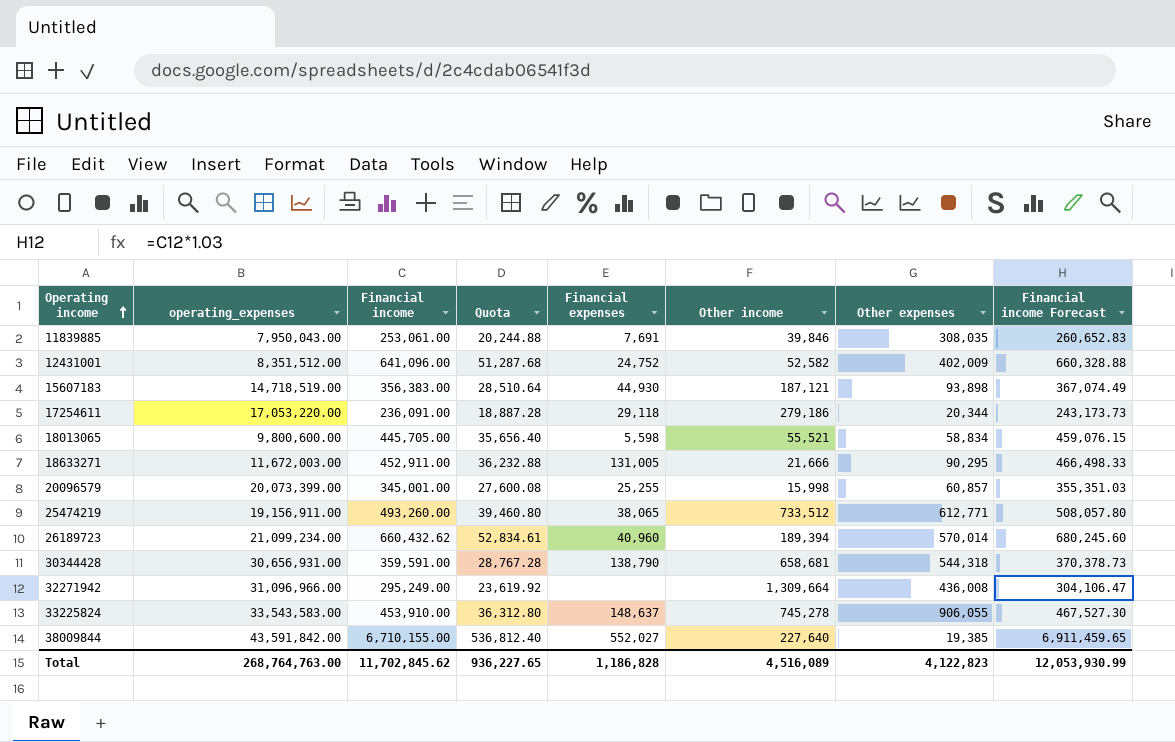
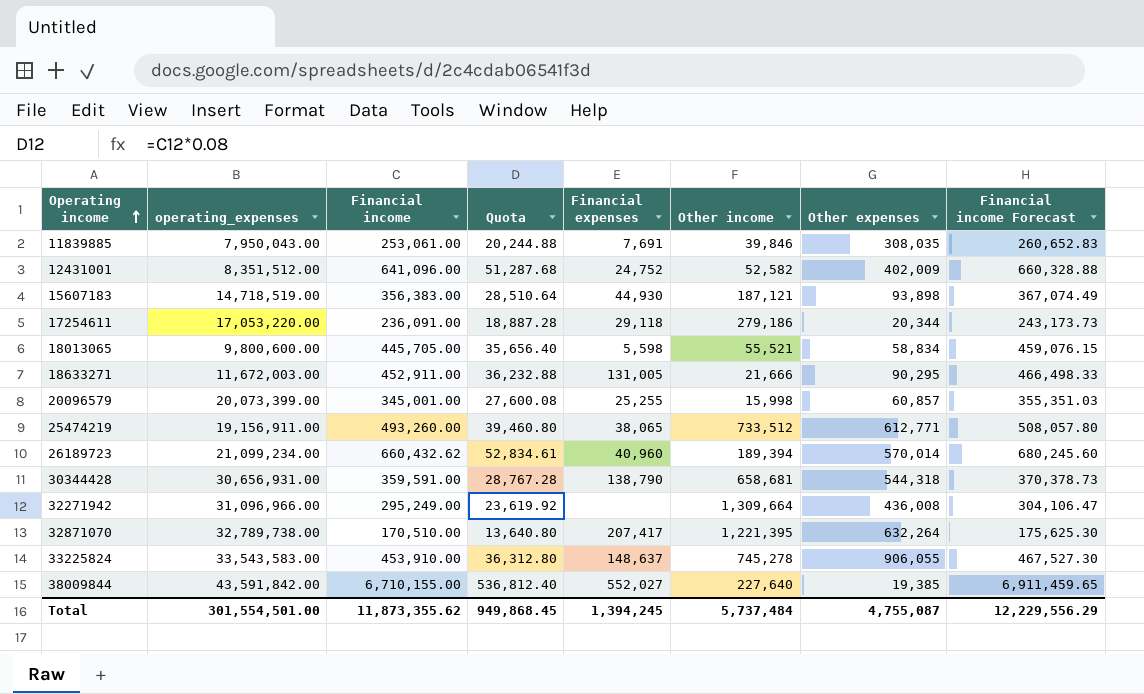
row 32871070: none -> 32,789,738.00 | 170,510.00 | 13,640.80 | 207,417 | 1,221,395 | 632,264 | 175,625.30
Total | operating_expenses: 268,764,763.00 -> 301,554,501.00
Total | Financial income: 11,702,845.62 -> 11,873,355.62
Total | Quota: 936,227.65 -> 949,868.45
Total | Financial expenses: 1,186,828 -> 1,394,245
Total | Other income: 4,516,089 -> 5,737,484
Total | Other expenses: 4,122,823 -> 4,755,087
Total | Financial income Forecast: 12,053,930.99 -> 12,229,556.29

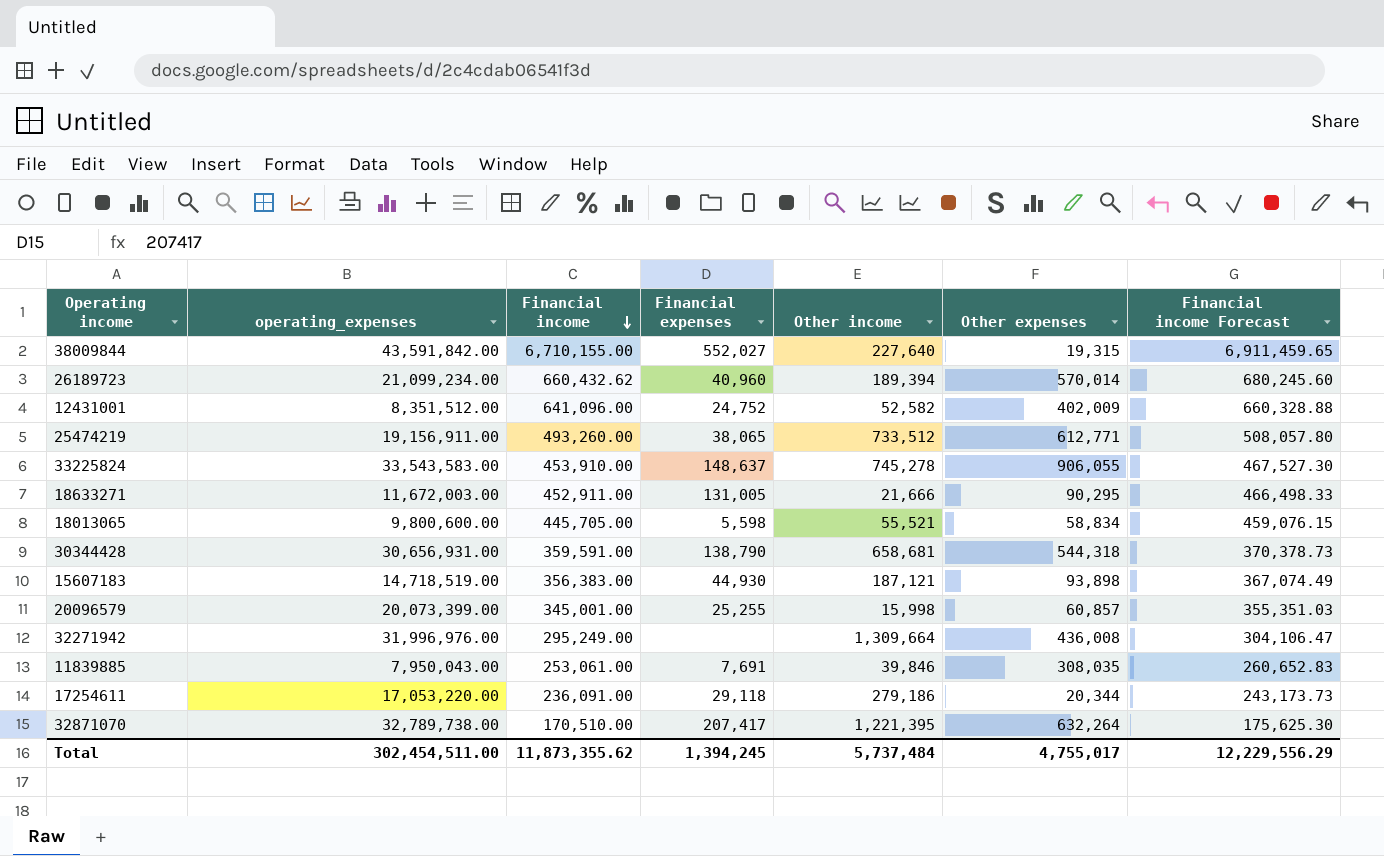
row order: Operating income ascending -> Financial income descending
column Quota | formula: [Financial income] * 0.08 -> none
38009844 | Other expenses: 19,385 -> 19,315
32271942 | operating_expenses: 31,096,966.00 -> 31,996,976.00
Total | operating_expenses: 301,554,501.00 -> 302,454,511.00
Total | Other expenses: 4,755,087 -> 4,755,017

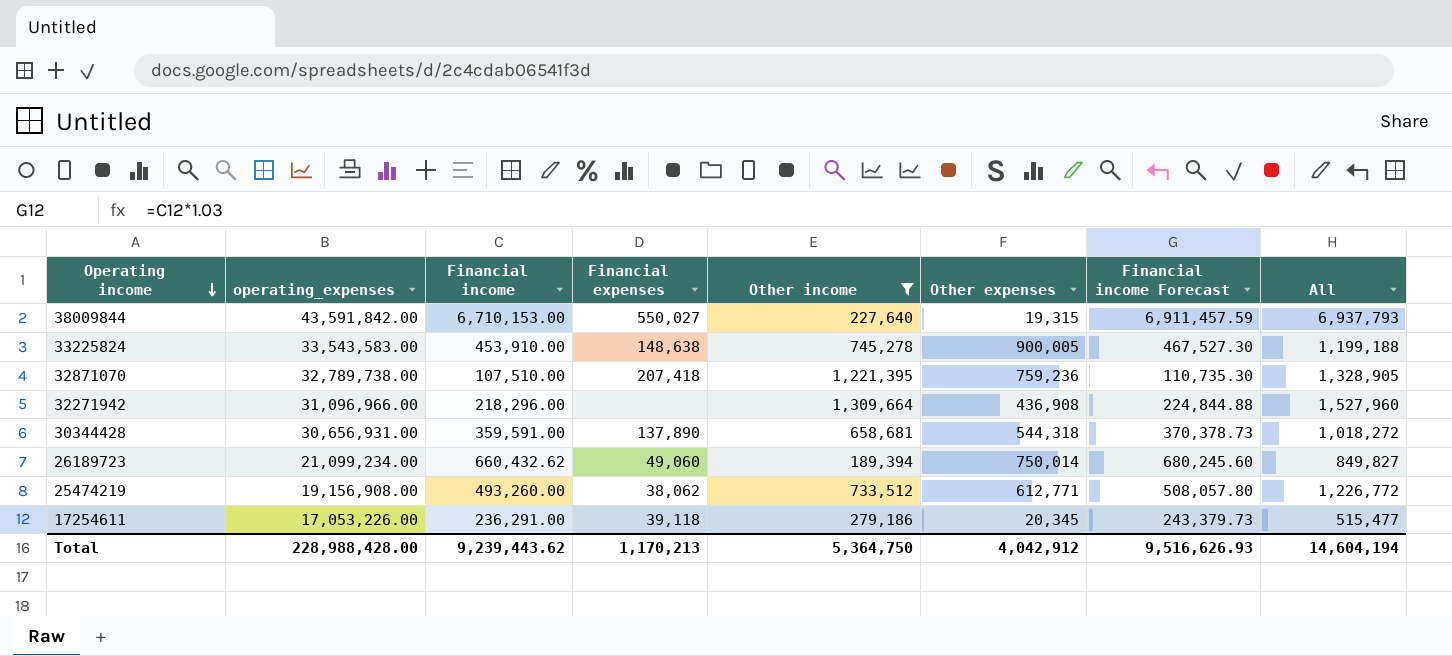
filter: none -> Other income >= 189,394
row order: Financial income descending -> Operating income descending
column All | formula: none -> [Financial income] + [Other income]
38009844 | Financial income: 6,710,155.00 -> 6,710,153.00
38009844 | Financial expenses: 552,027 -> 550,027
38009844 | Financial income Forecast: 6,911,459.65 -> 6,911,457.59
33225824 | Financial expenses: 148,637 -> 148,638
33225824 | Other expenses: 906,055 -> 900,005
32871070 | Financial income: 170,510.00 -> 107,510.00
32871070 | Financial expenses: 207,417 -> 207,418
32871070 | Other expenses: 632,264 -> 759,236
32871070 | Financial income Forecast: 175,625.30 -> 110,735.30
32271942 | operating_expenses: 31,996,976.00 -> 31,096,966.00
32271942 | Financial income: 295,249.00 -> 218,296.00
32271942 | Other expenses: 436,008 -> 436,908
32271942 | Financial income Forecast: 304,106.47 -> 224,844.88
30344428 | Financial expenses: 138,790 -> 137,890
26189723 | Financial expenses: 40,960 -> 49,060
26189723 | Other expenses: 570,014 -> 750,014
25474219 | operating_expenses: 19,156,911.00 -> 19,156,908.00
25474219 | Financial expenses: 38,065 -> 38,062
17254611 | operating_expenses: 17,053,220.00 -> 17,053,226.00
17254611 | Financial income: 236,091.00 -> 236,291.00
17254611 | Financial expenses: 29,118 -> 39,118
17254611 | Other expenses: 20,344 -> 20,345
17254611 | Financial income Forecast: 243,173.73 -> 243,379.73
Total | operating_expenses: 302,454,511.00 -> 228,988,428.00
Total | Financial income: 11,873,355.62 -> 9,239,443.62
Total | Financial expenses: 1,394,245 -> 1,170,213
Total | Other income: 5,737,484 -> 5,364,750
Total | Other expenses: 4,755,017 -> 4,042,912
Total | Financial income Forecast: 12,229,556.29 -> 9,516,626.93

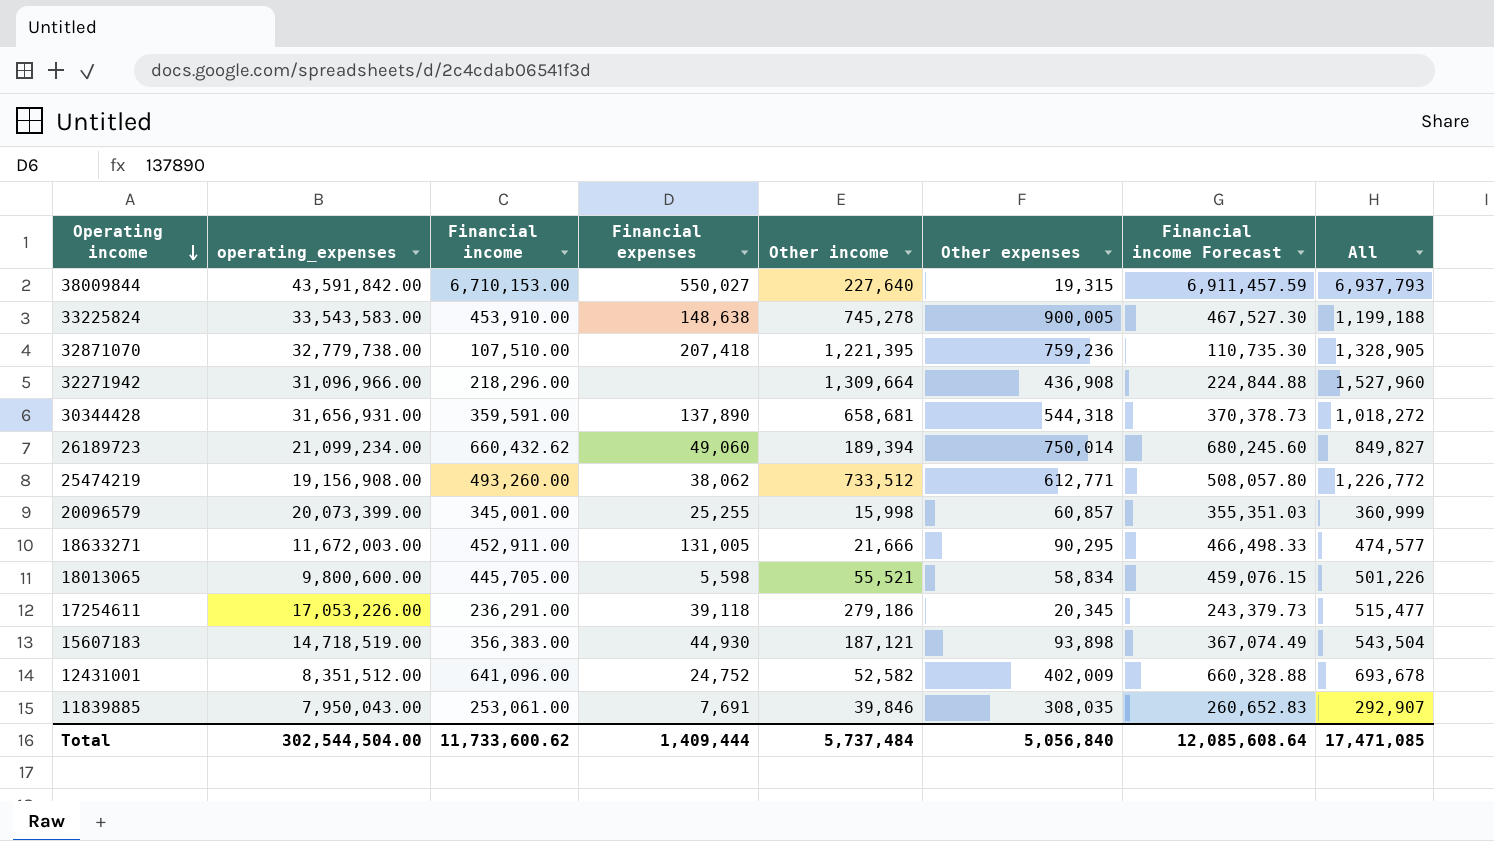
filter: Other income >= 189,394 -> none
32871070 | operating_expenses: 32,789,738.00 -> 32,779,738.00
30344428 | operating_expenses: 30,656,931.00 -> 31,656,931.00
Total | operating_expenses: 228,988,428.00 -> 302,544,504.00
Total | Financial income: 9,239,443.62 -> 11,733,600.62
Total | Financial expenses: 1,170,213 -> 1,409,444
Total | Other income: 5,364,750 -> 5,737,484
Total | Other expenses: 4,042,912 -> 5,056,840
Total | Financial income Forecast: 9,516,626.93 -> 12,085,608.64
Total | All: 14,604,194 -> 17,471,085

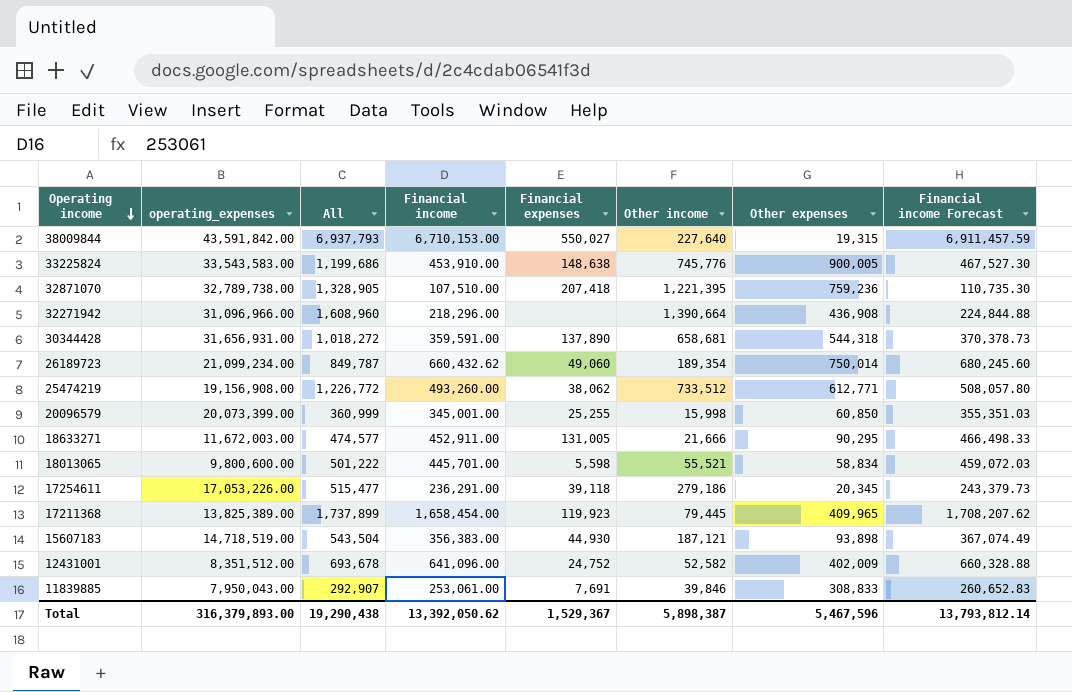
column All | position: 8 -> 3
33225824 | All: 1,199,188 -> 1,199,686
33225824 | Other income: 745,278 -> 745,776
32871070 | operating_expenses: 32,779,738.00 -> 32,789,738.00
32271942 | All: 1,527,960 -> 1,608,960
32271942 | Other income: 1,309,664 -> 1,390,664
26189723 | All: 849,827 -> 849,787
26189723 | Other income: 189,394 -> 189,354
20096579 | Other expenses: 60,857 -> 60,850
18013065 | All: 501,226 -> 501,222
18013065 | Financial income: 445,705.00 -> 445,701.00
18013065 | Financial income Forecast: 459,076.15 -> 459,072.03
row 17211368: none -> 13,825,389.00 | 1,737,899 | 1,658,454.00 | 119,923 | 79,445 | 409,965 | 1,708,207.62
11839885 | Other expenses: 308,035 -> 308,833
Total | operating_expenses: 302,544,504.00 -> 316,379,893.00
Total | All: 17,471,085 -> 19,290,438
Total | Financial income: 11,733,600.62 -> 13,392,050.62
Total | Financial expenses: 1,409,444 -> 1,529,367
Total | Other income: 5,737,484 -> 5,898,387
Total | Other expenses: 5,056,840 -> 5,467,596
Total | Financial income Forecast: 12,085,608.64 -> 13,793,812.14

